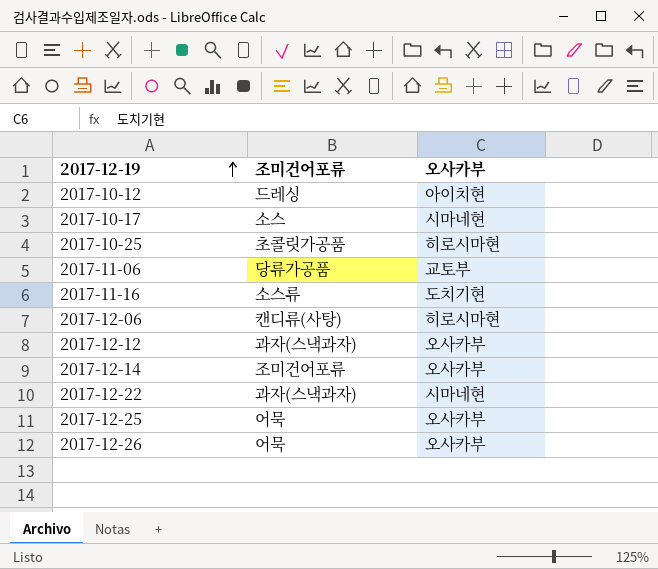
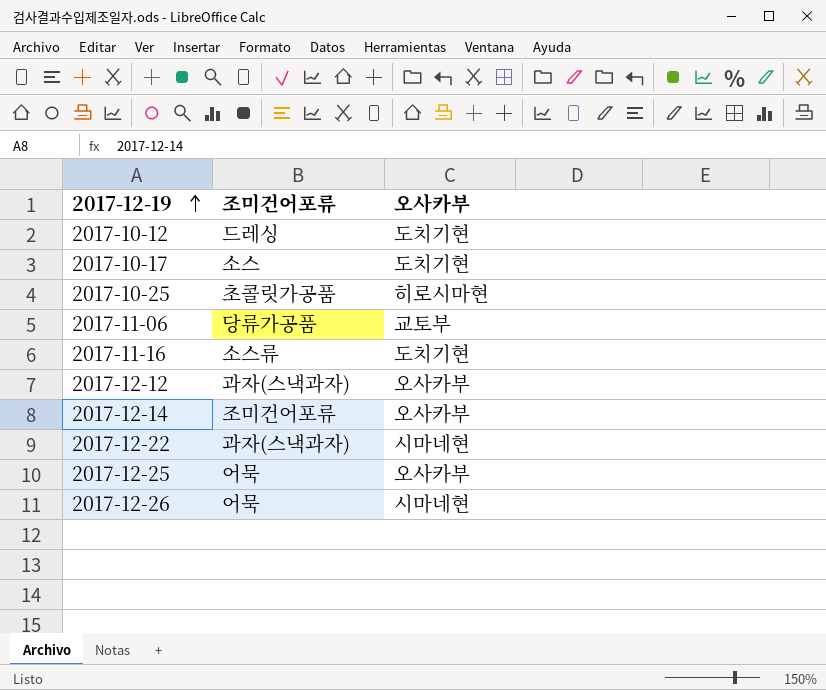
row 2017-12-06: 캔디류(사탕) | 히로시마현 -> none
2017-10-12 | 오사카부: 아이치현 -> 도치기현
2017-10-17 | 오사카부: 시마네현 -> 도치기현
2017-12-26 | 오사카부: 오사카부 -> 시마네현

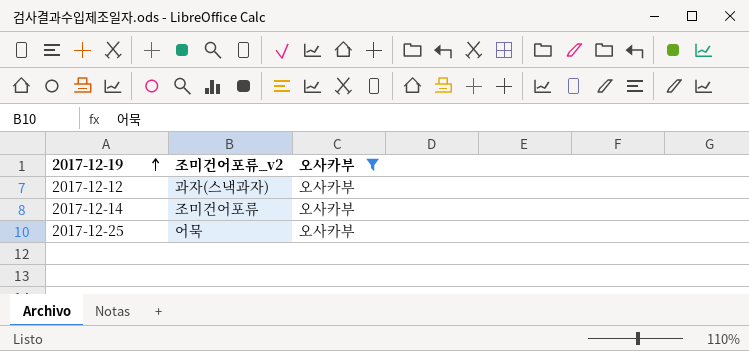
filter: none -> 오사카부 = 오사카부
column name: 조미건어포류 -> 조미건어포류_v2

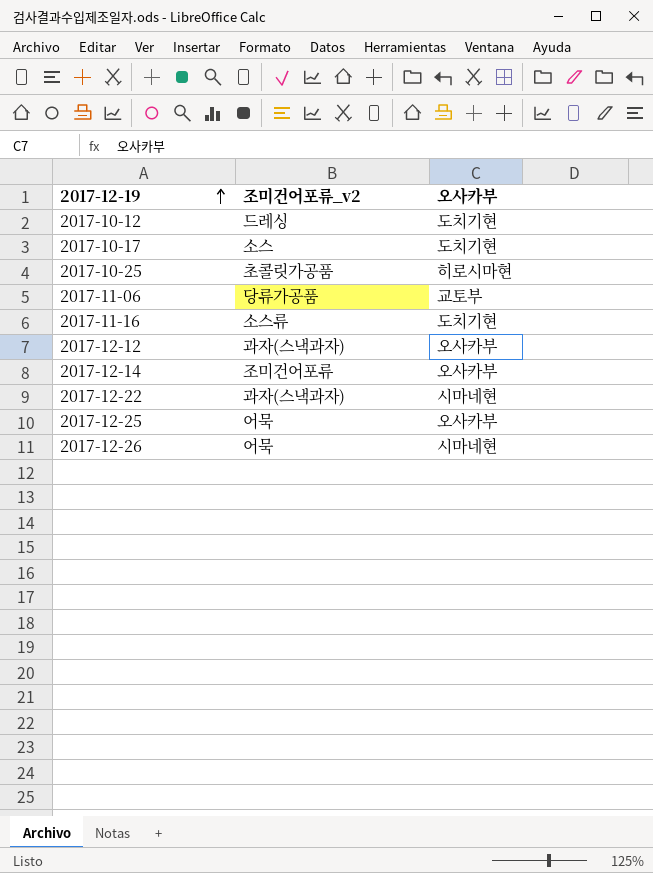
filter: 오사카부 = 오사카부 -> none

